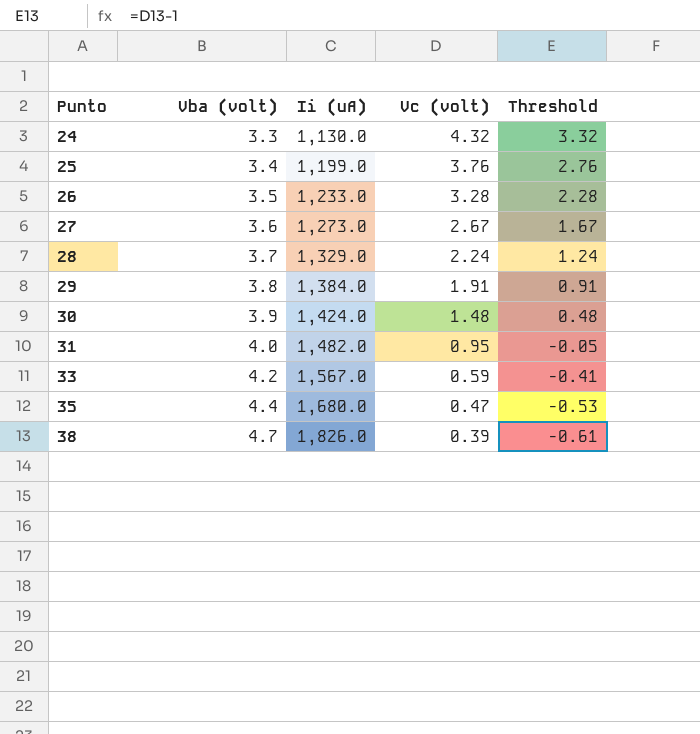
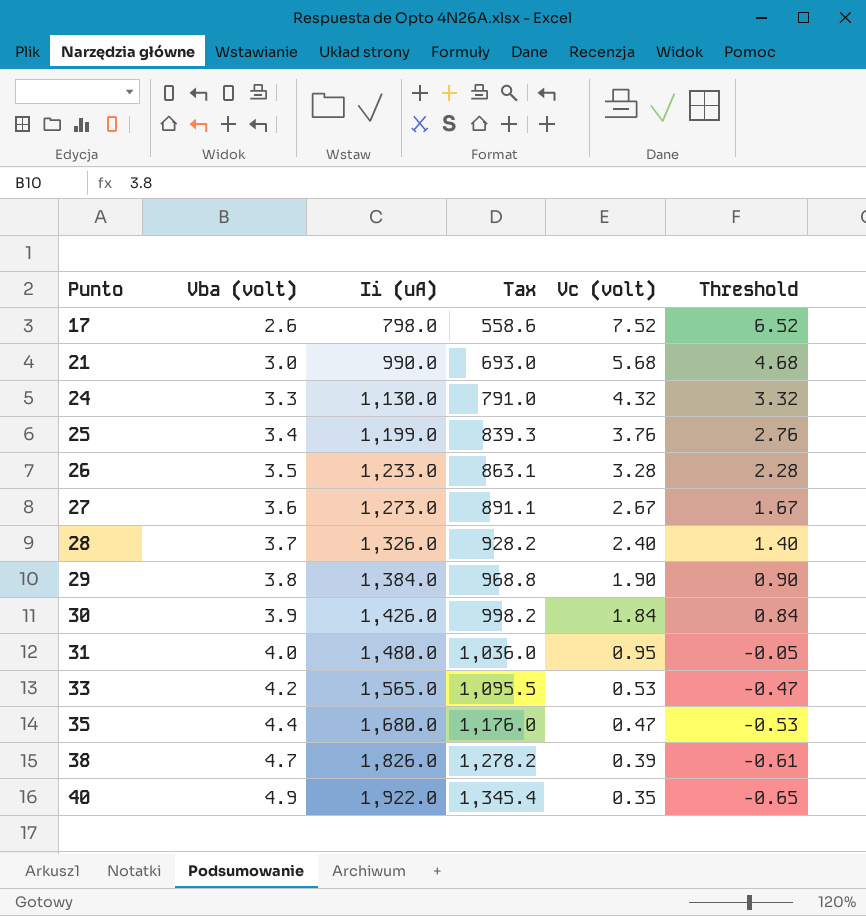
column Tax | formula: none -> [Ii (uA)] * 0.7
row 17: none -> 2.6 | 798.0 | 558.6 | 7.52 | 6.52
row 21: none -> 3.0 | 990.0 | 693.0 | 5.68 | 4.68
28 | Ii (uA): 1,329.0 -> 1,326.0
28 | Vc (volt): 2.24 -> 2.40
28 | Threshold: 1.24 -> 1.40
29 | Vc (volt): 1.91 -> 1.90
29 | Threshold: 0.91 -> 0.90
30 | Ii (uA): 1,424.0 -> 1,426.0
30 | Vc (volt): 1.48 -> 1.84
30 | Threshold: 0.48 -> 0.84
31 | Ii (uA): 1,482.0 -> 1,480.0
33 | Ii (uA): 1,567.0 -> 1,565.0
33 | Vc (volt): 0.59 -> 0.53
33 | Threshold: -0.41 -> -0.47
row 40: none -> 4.9 | 1,922.0 | 1,345.4 | 0.35 | -0.65

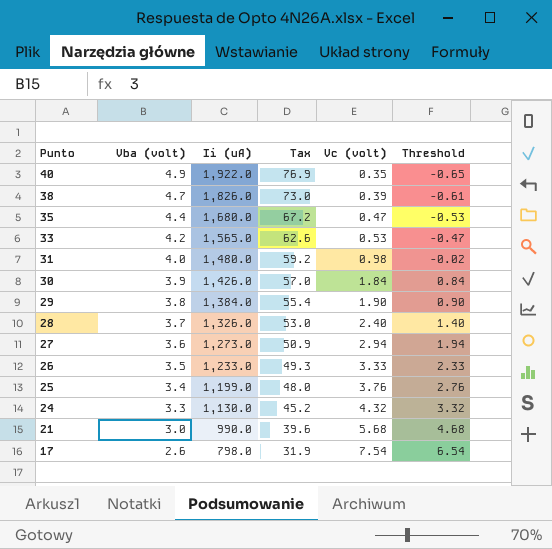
row order: Punto ascending -> Punto descending
column Tax | formula: [Ii (uA)] * 0.7 -> [Ii (uA)] * 0.04
31 | Vc (volt): 0.95 -> 0.98
31 | Threshold: -0.05 -> -0.02
27 | Vc (volt): 2.67 -> 2.94
27 | Threshold: 1.67 -> 1.94
26 | Vc (volt): 3.28 -> 3.33
26 | Threshold: 2.28 -> 2.33
17 | Vc (volt): 7.52 -> 7.54
17 | Threshold: 6.52 -> 6.54

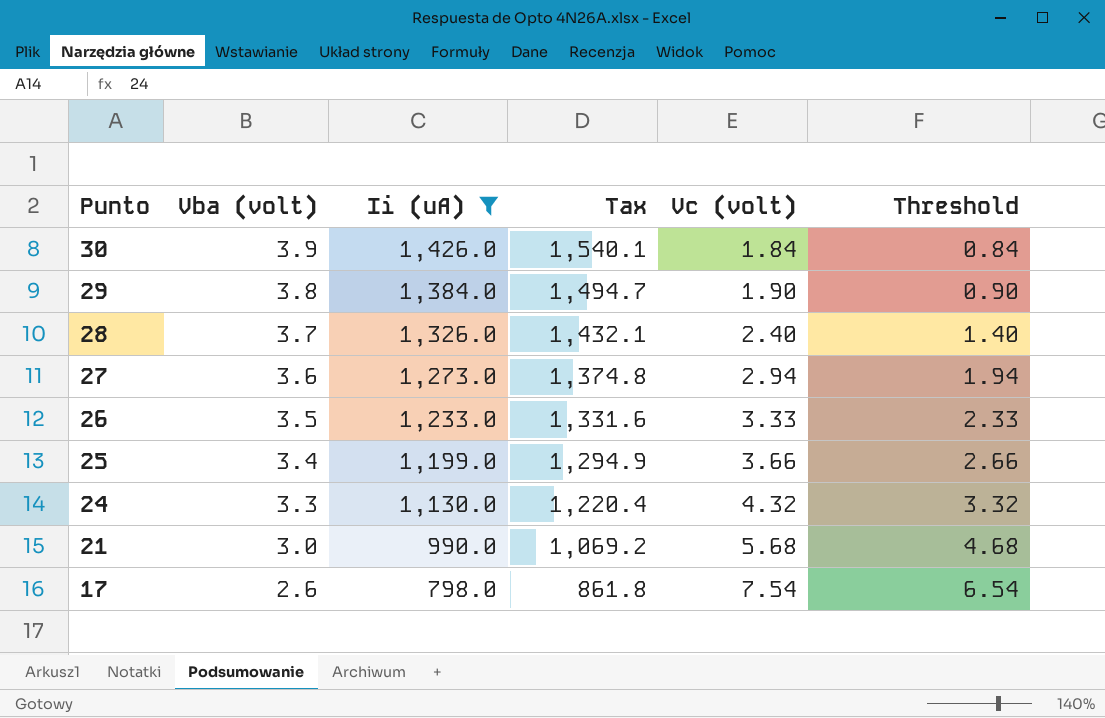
filter: none -> Ii (uA) <= 1,426.0
column Tax | formula: [Ii (uA)] * 0.04 -> [Ii (uA)] * 1.08
25 | Vc (volt): 3.76 -> 3.66
25 | Threshold: 2.76 -> 2.66

